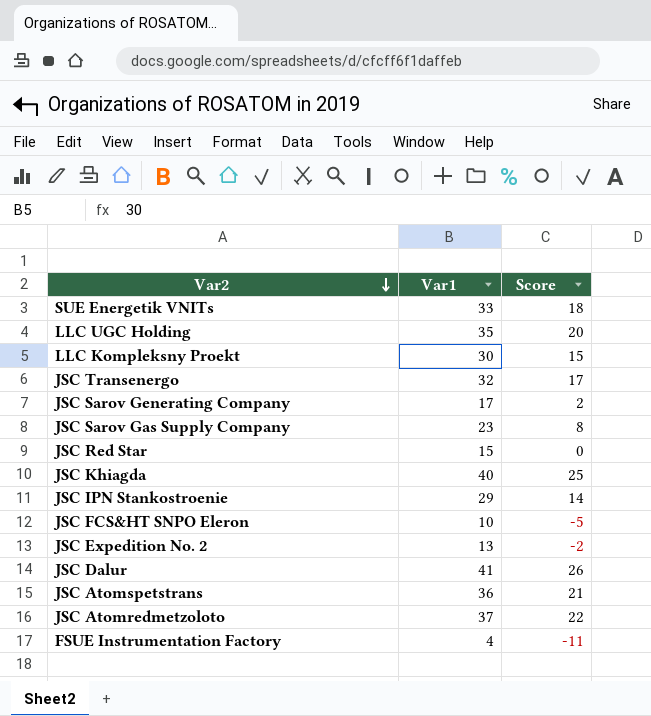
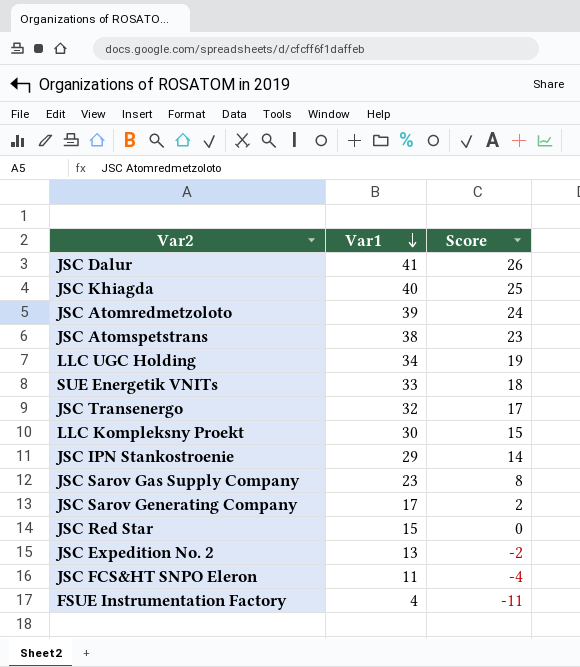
row order: Var2 descending -> Var1 descending
JSC Atomredmetzoloto | Var1: 37 -> 39
JSC Atomredmetzoloto | Score: 22 -> 24
JSC Atomspetstrans | Var1: 36 -> 38
JSC Atomspetstrans | Score: 21 -> 23
LLC UGC Holding | Var1: 35 -> 34
LLC UGC Holding | Score: 20 -> 19
JSC FCS&HT SNPO Eleron | Var1: 10 -> 11
JSC FCS&HT SNPO Eleron | Score: -5 -> -4

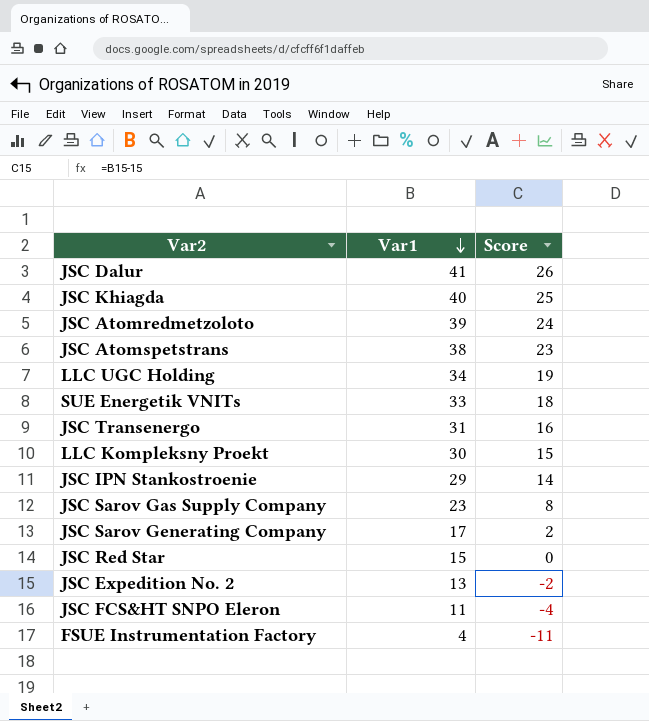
JSC Transenergo | Var1: 32 -> 31
JSC Transenergo | Score: 17 -> 16

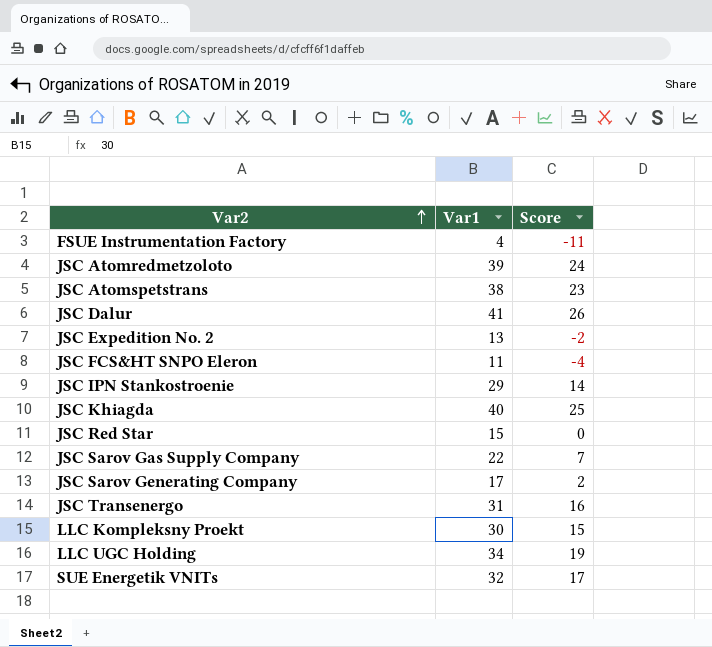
row order: Var1 descending -> Var2 ascending
JSC Sarov Gas Supply Company | Var1: 23 -> 22
JSC Sarov Gas Supply Company | Score: 8 -> 7
SUE Energetik VNITs | Var1: 33 -> 32
SUE Energetik VNITs | Score: 18 -> 17

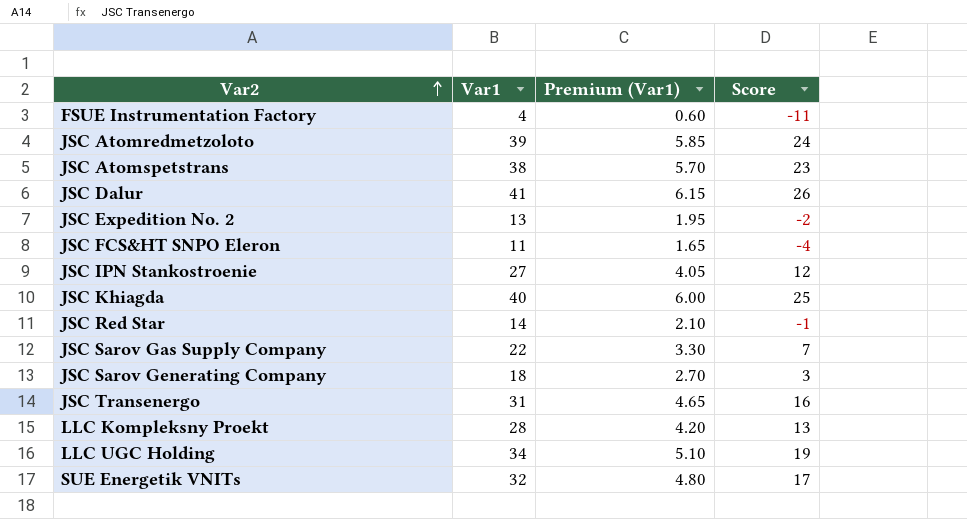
column Premium (Var1) | formula: none -> [Var1] * 0.15
JSC IPN Stankostroenie | Var1: 29 -> 27
JSC IPN Stankostroenie | Score: 14 -> 12
JSC Red Star | Var1: 15 -> 14
JSC Red Star | Score: 0 -> -1
JSC Sarov Generating Company | Var1: 17 -> 18
JSC Sarov Generating Company | Score: 2 -> 3
LLC Kompleksny Proekt | Var1: 30 -> 28
LLC Kompleksny Proekt | Score: 15 -> 13

